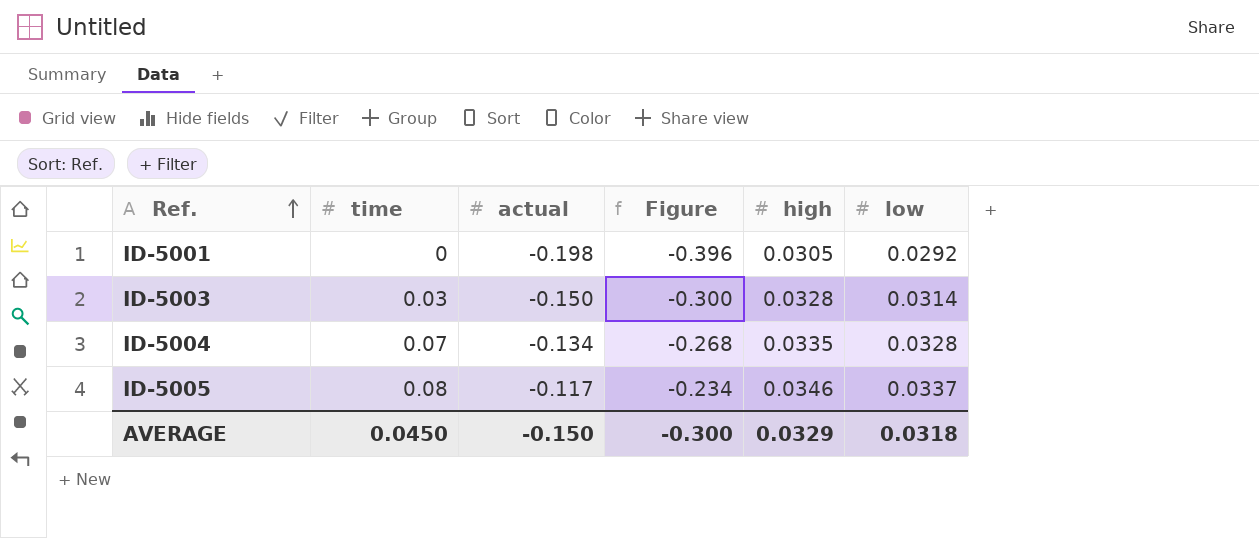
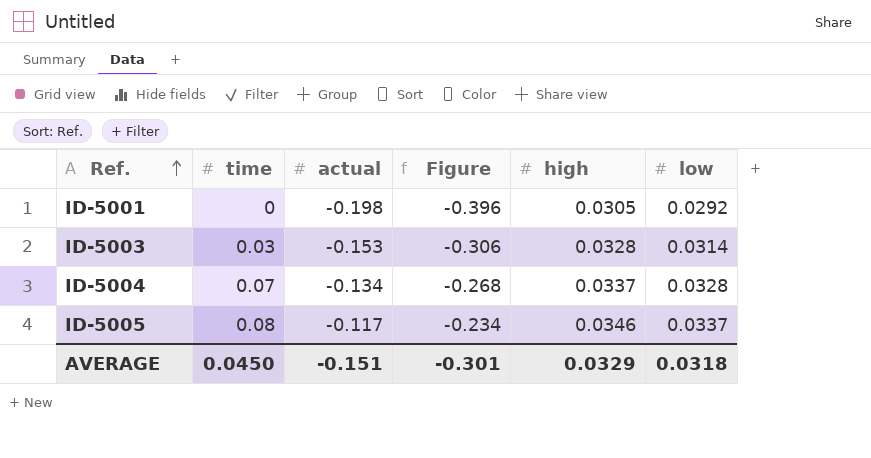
ID-5003 | actual: -0.150 -> -0.153
ID-5003 | Figure: -0.300 -> -0.306
ID-5004 | high: 0.0335 -> 0.0337
AVERAGE | actual: -0.150 -> -0.151
AVERAGE | Figure: -0.300 -> -0.301

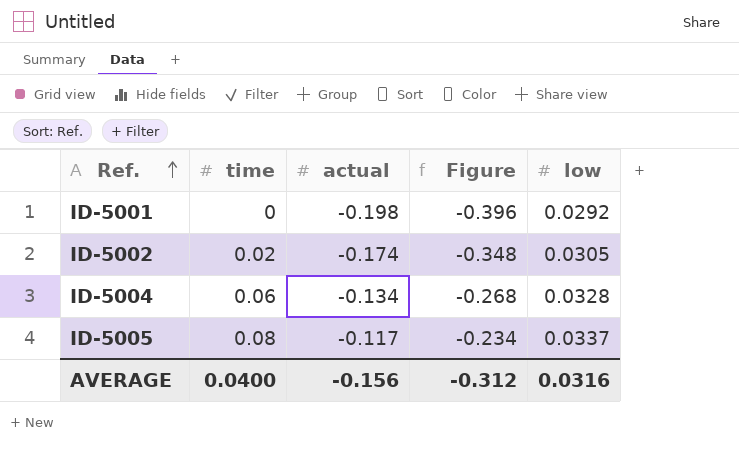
column high | position: 5 -> none
row ID-5003: 0.03 | -0.153 | -0.306 | 0.0328 | 0.0314 -> none
row ID-5002: none -> 0.02 | -0.174 | -0.348 | 0.0305
ID-5004 | time: 0.07 -> 0.06
AVERAGE | time: 0.0450 -> 0.0400
AVERAGE | actual: -0.151 -> -0.156
AVERAGE | Figure: -0.301 -> -0.312
AVERAGE | low: 0.0318 -> 0.0316

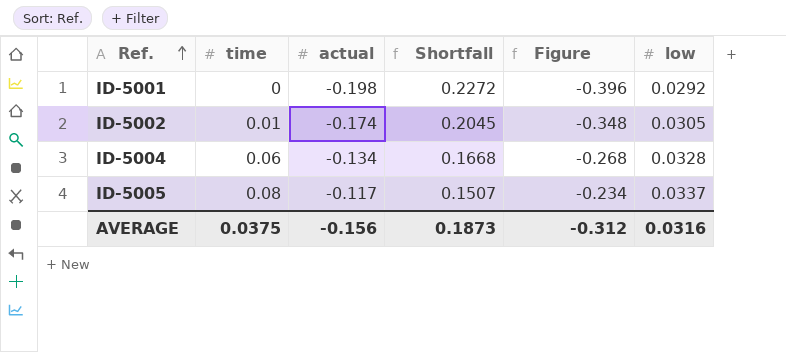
column Shortfall | formula: none -> [low] - [actual]
ID-5002 | time: 0.02 -> 0.01
AVERAGE | time: 0.0400 -> 0.0375

